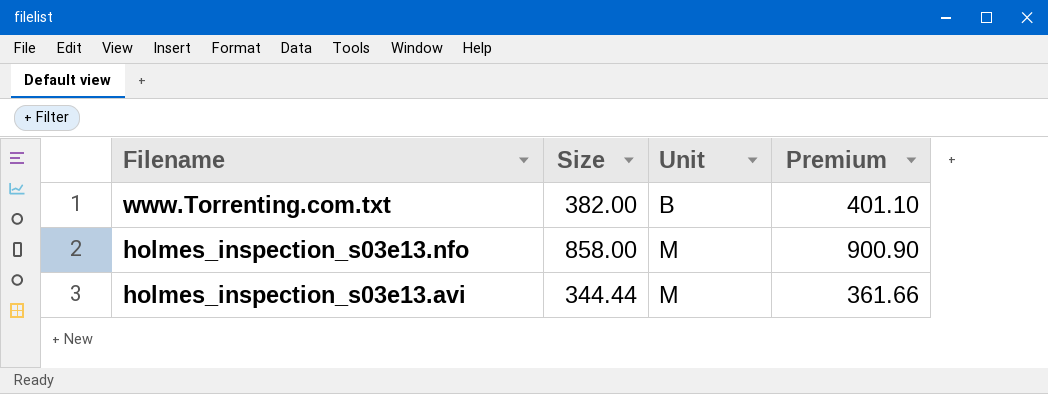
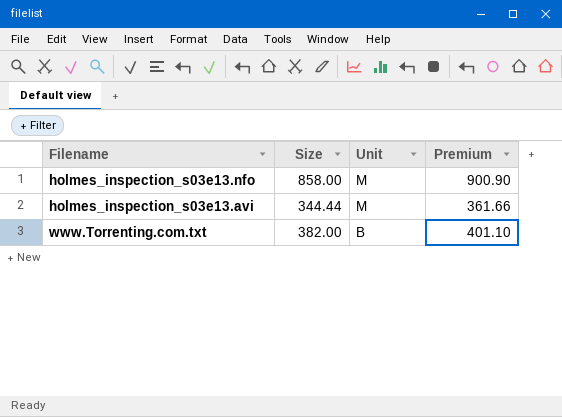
row order: Filename descending -> Unit descending

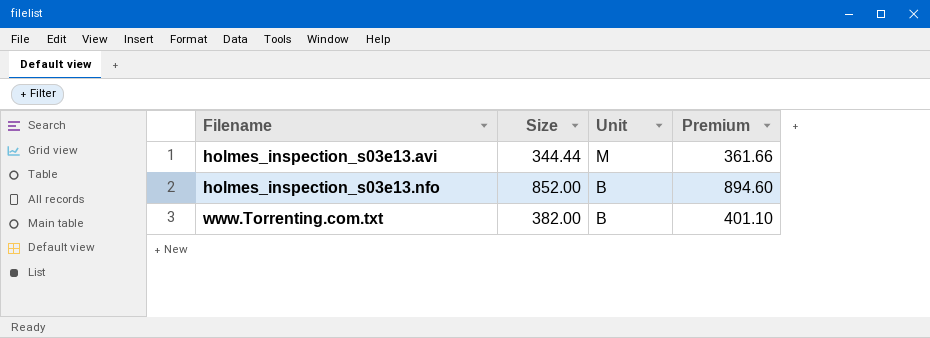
row order: Unit descending -> Filename ascending
holmes_inspection_s03e13.nfo | Size: 858.00 -> 852.00
holmes_inspection_s03e13.nfo | Unit: M -> B
holmes_inspection_s03e13.nfo | Premium: 900.90 -> 894.60

